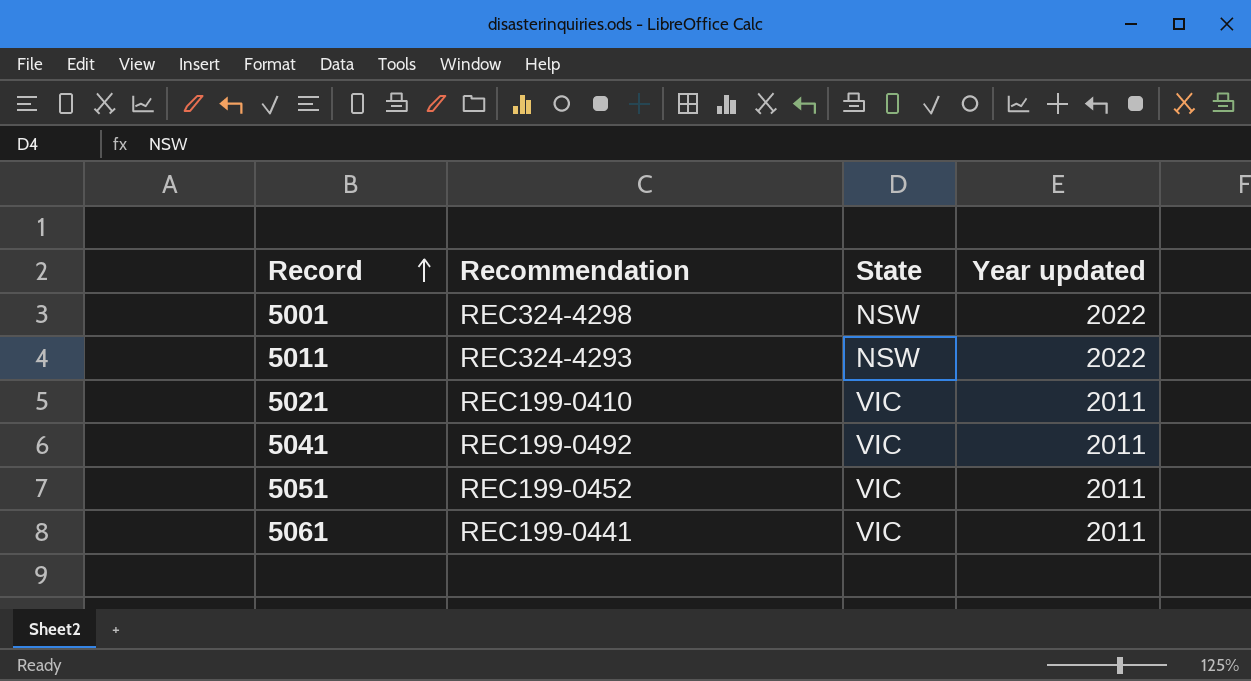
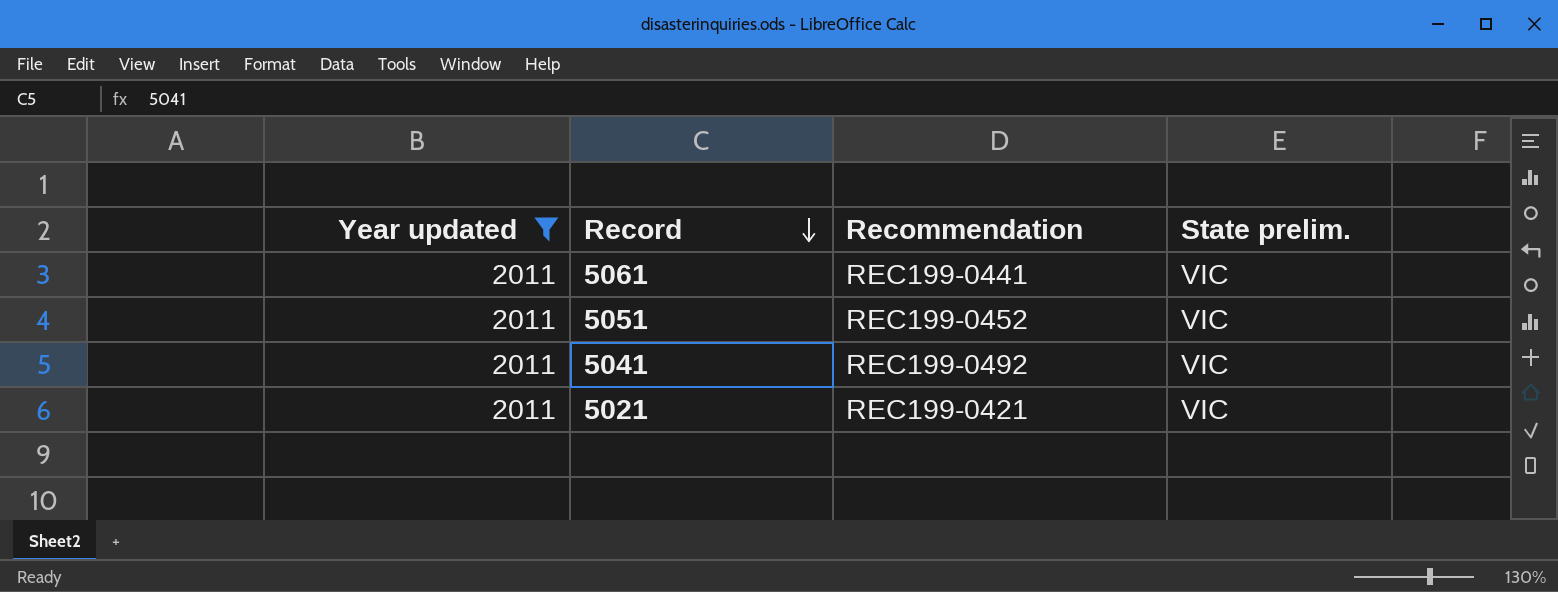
filter: none -> Year updated = 2011
row order: Record ascending -> Record descending
column Year updated | position: 4 -> 1
column name: State -> State prelim.
5021 | Recommendation: REC199-0410 -> REC199-0421

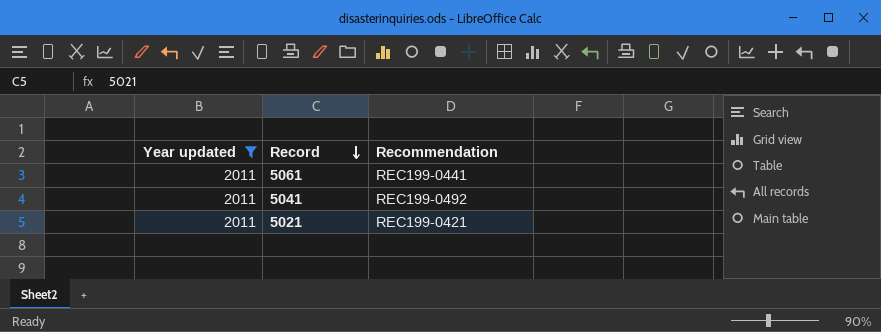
column State prelim. | position: 4 -> none
row 5051: 2011 | REC199-0452 | VIC -> none

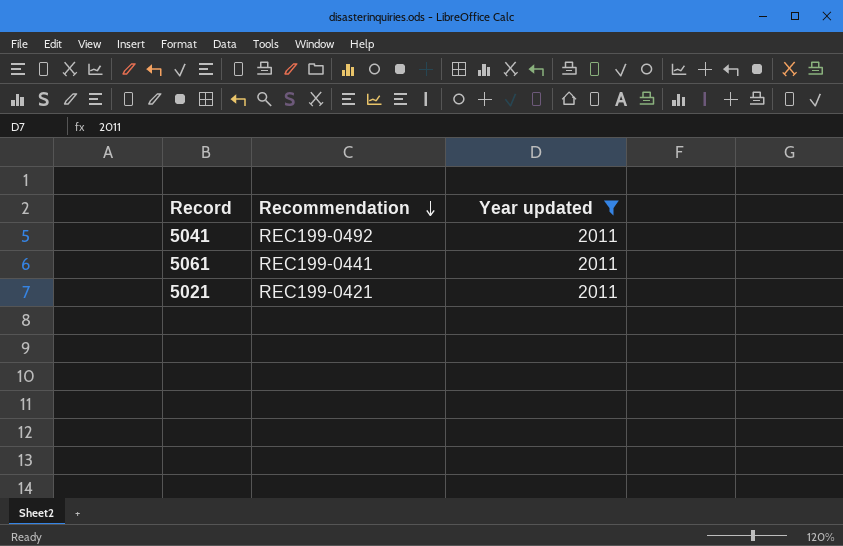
row order: Record descending -> Recommendation descending
column Year updated | position: 1 -> 3

